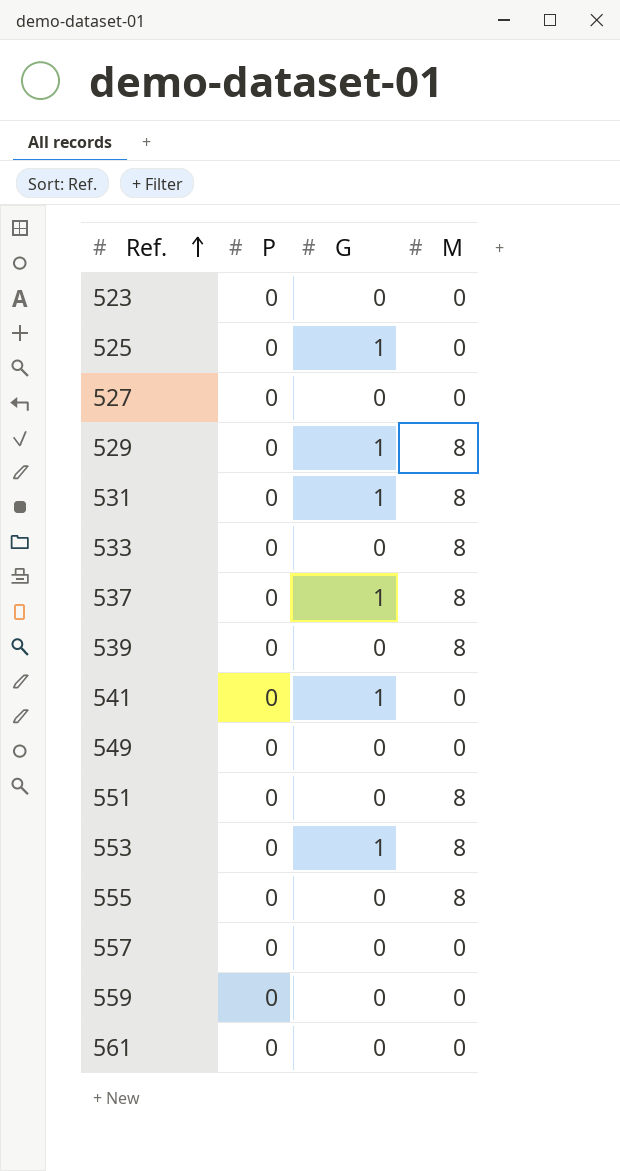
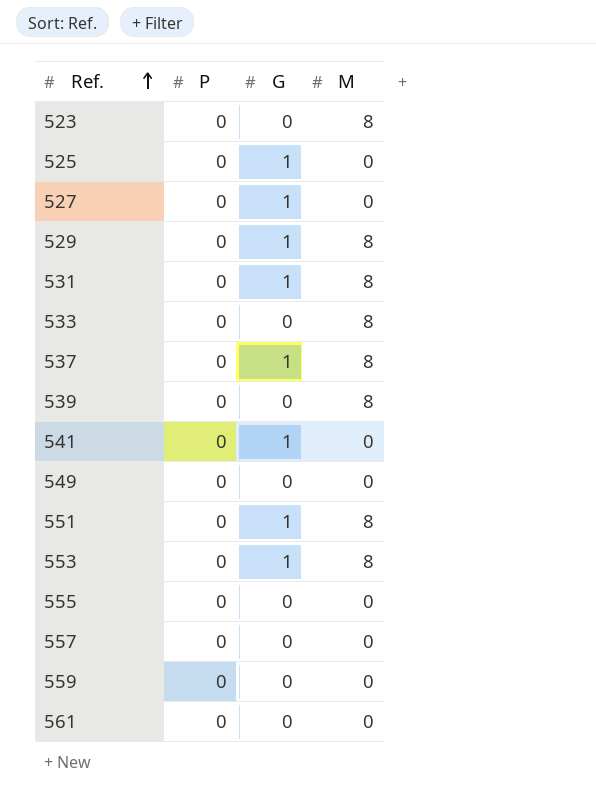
523 | M: 0 -> 8
527 | G: 0 -> 1
551 | G: 0 -> 1
555 | M: 8 -> 0

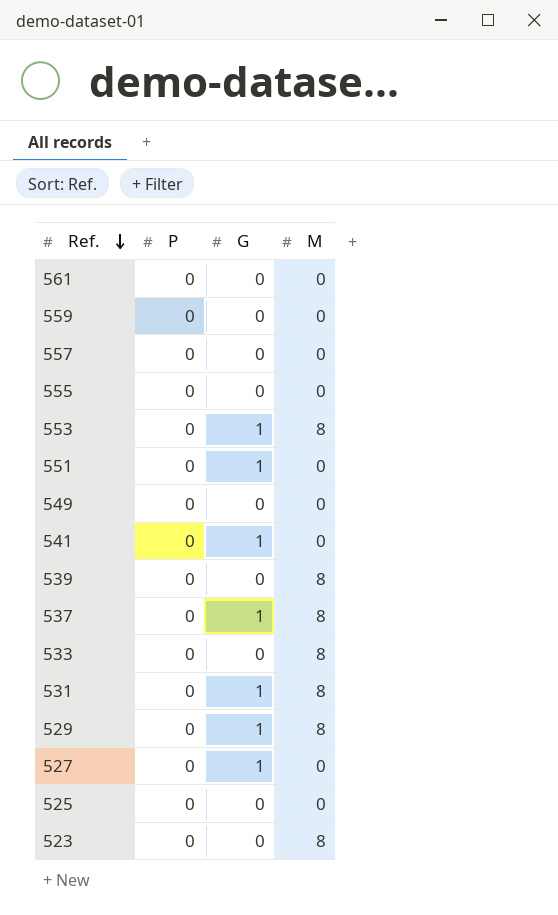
row order: Ref. ascending -> Ref. descending
551 | M: 8 -> 0
525 | G: 1 -> 0

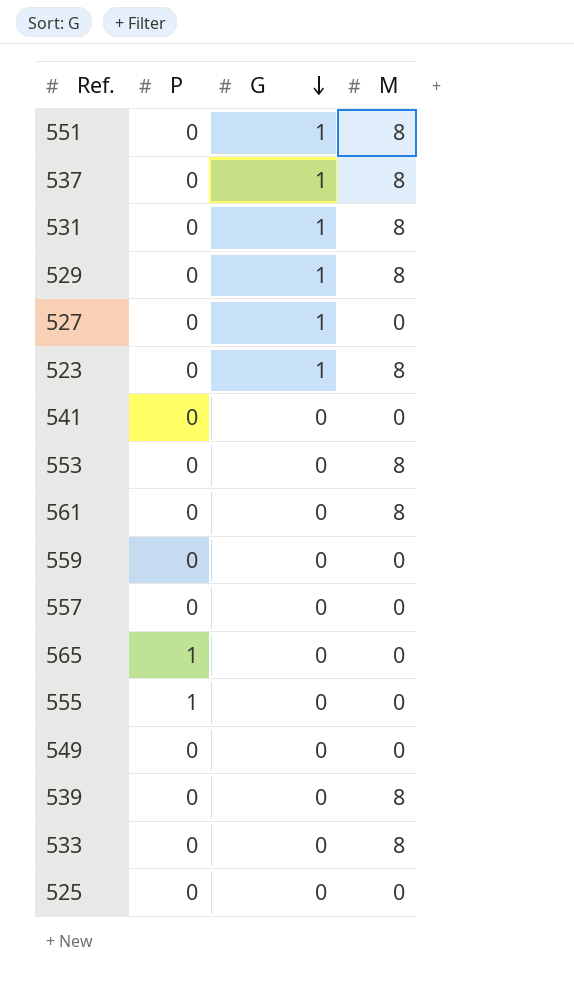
row order: Ref. descending -> G descending
551 | M: 0 -> 8
523 | G: 0 -> 1
541 | G: 1 -> 0
553 | G: 1 -> 0
561 | M: 0 -> 8
row 565: none -> 1 | 0 | 0
555 | P: 0 -> 1

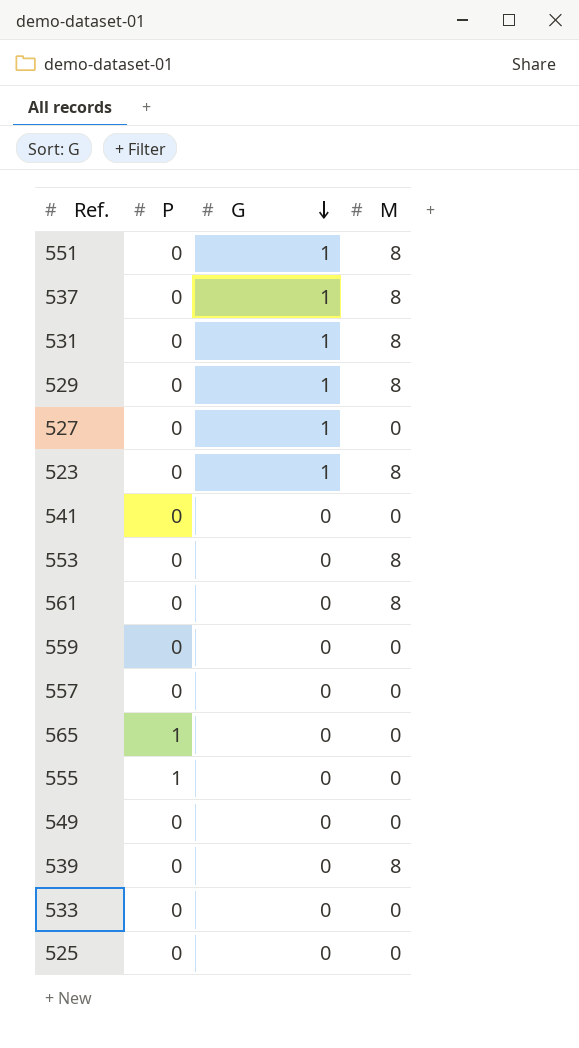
533 | M: 8 -> 0

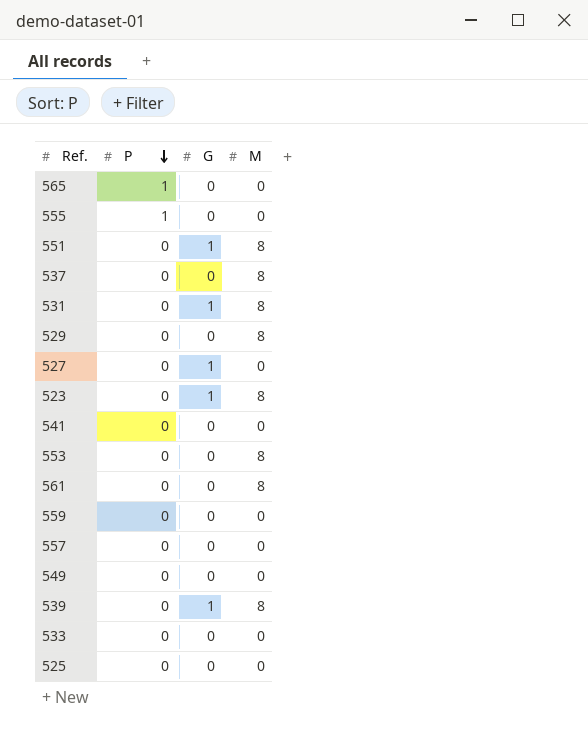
row order: G descending -> P descending
537 | G: 1 -> 0
529 | G: 1 -> 0
539 | G: 0 -> 1

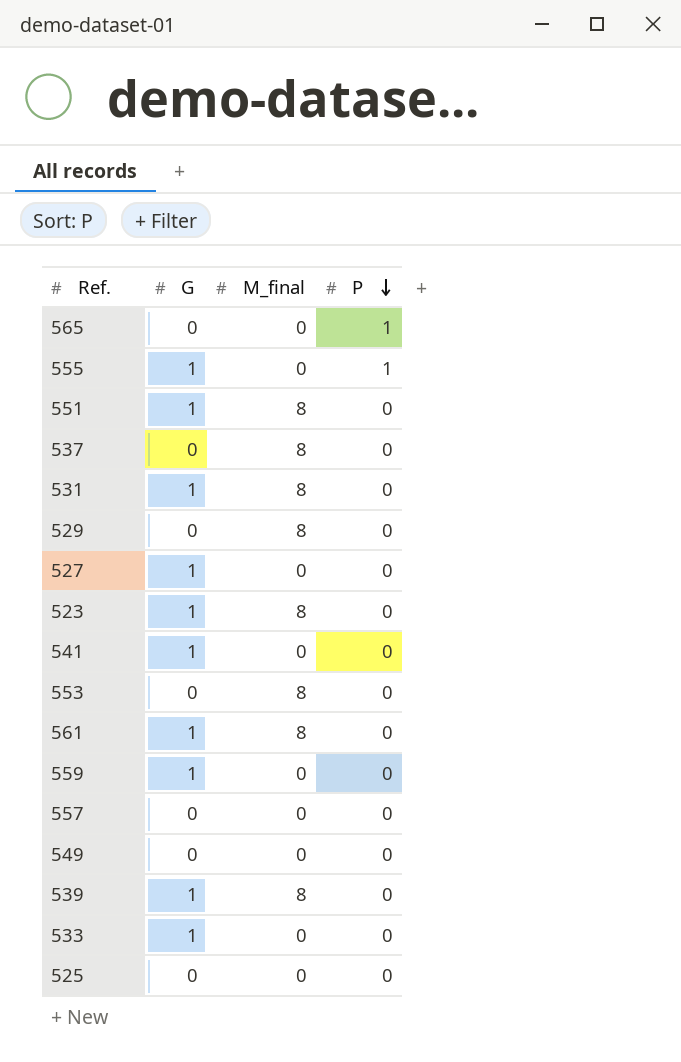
column name: M -> M_final
column P | position: 2 -> 4
555 | G: 0 -> 1
541 | G: 0 -> 1
561 | G: 0 -> 1
559 | G: 0 -> 1
533 | G: 0 -> 1

